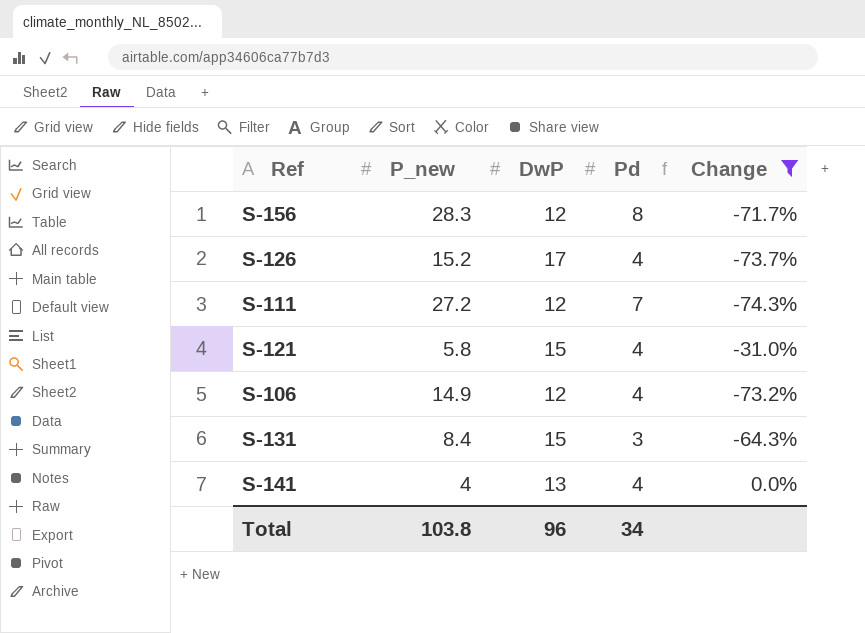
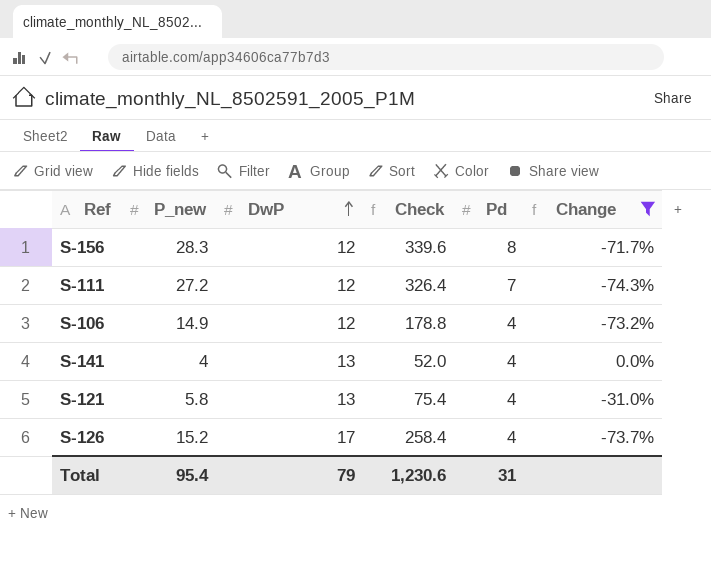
row order: none -> DwP ascending
column Check | formula: none -> [P_new] * [DwP]
row S-131: 8.4 | 15 | 3 | -64.3% -> none
S-121 | DwP: 15 -> 13
Total | P_new: 103.8 -> 95.4
Total | DwP: 96 -> 79
Total | Pd: 34 -> 31

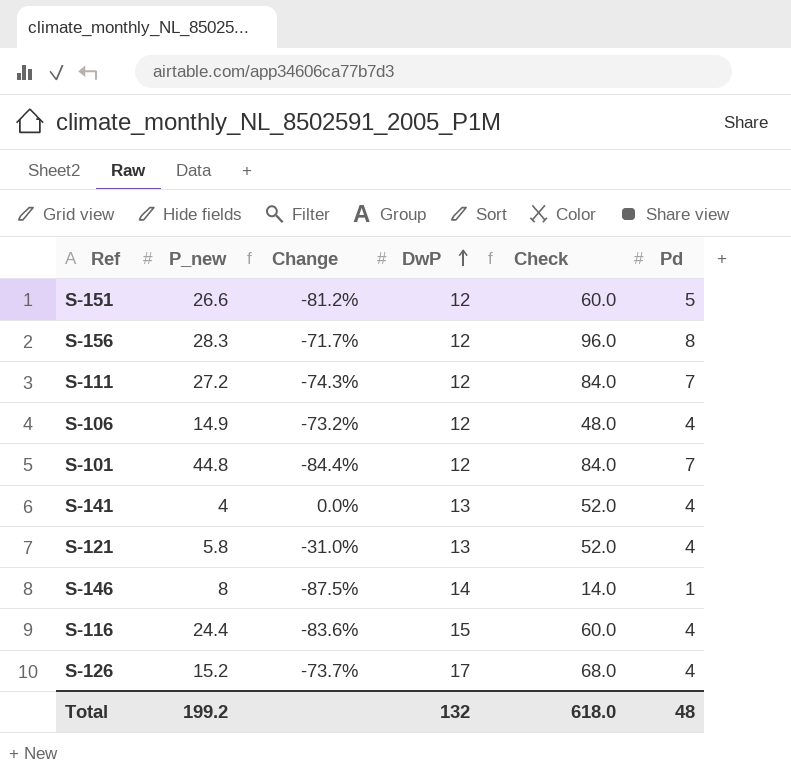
filter: Change >= -74.3% -> none
column Change | position: 6 -> 3
column Check | formula: [P_new] * [DwP] -> [DwP] * [Pd]
Total | P_new: 95.4 -> 199.2
Total | DwP: 79 -> 132
Total | Check: 1,230.6 -> 618.0
Total | Pd: 31 -> 48

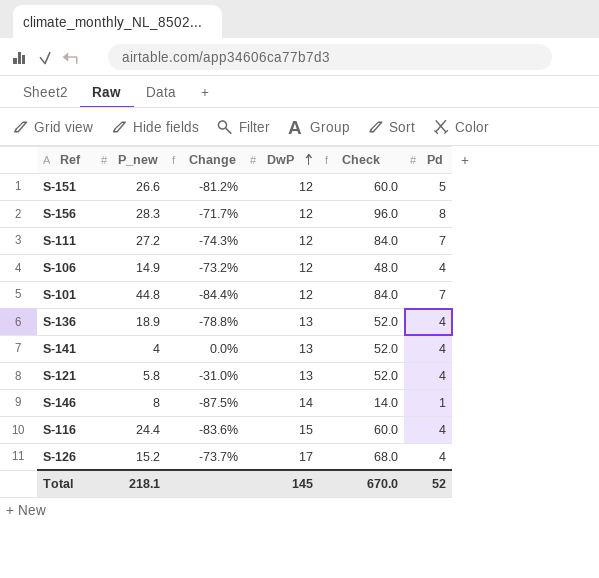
row S-136: none -> 18.9 | -78.8% | 13 | 52.0 | 4
Total | P_new: 199.2 -> 218.1
Total | DwP: 132 -> 145
Total | Check: 618.0 -> 670.0
Total | Pd: 48 -> 52

